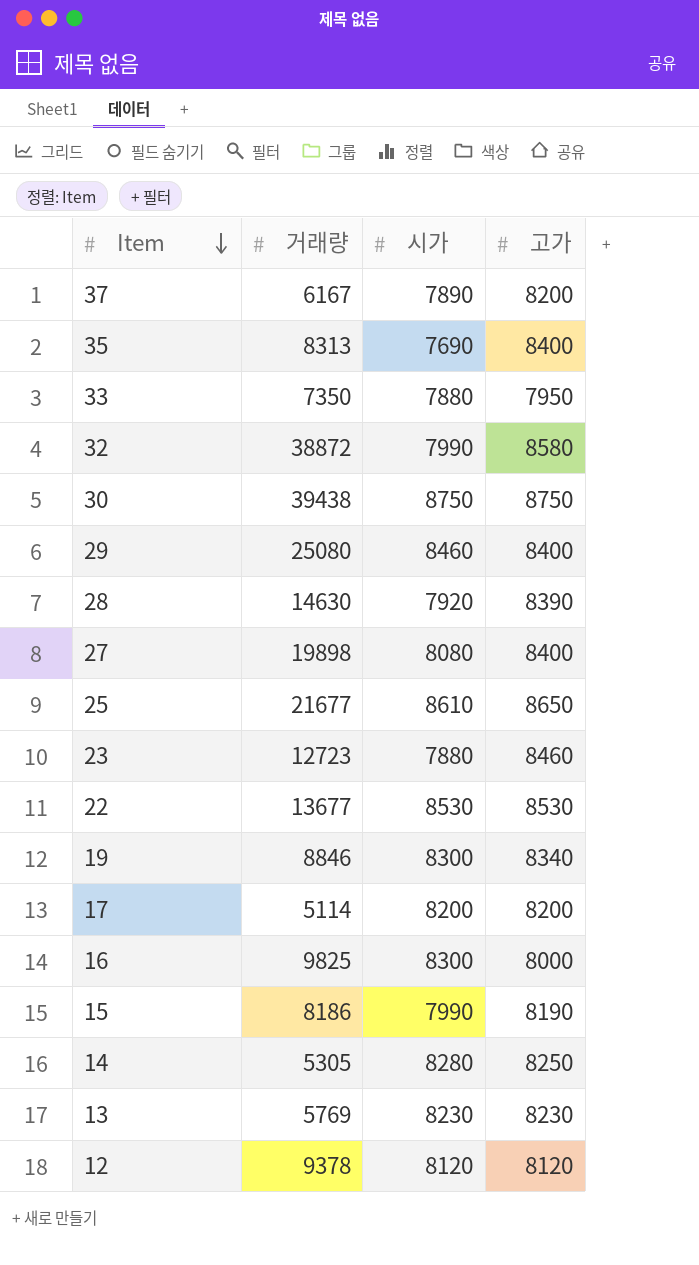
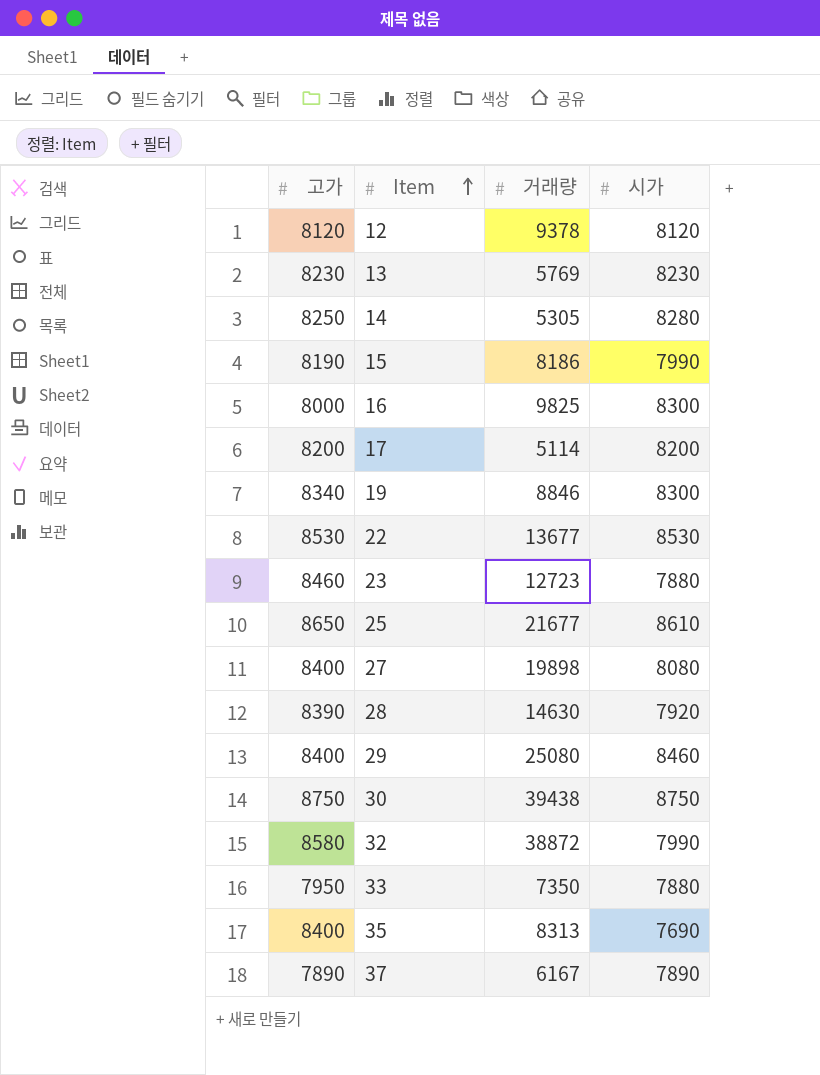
row order: Item descending -> Item ascending
column 고가 | position: 4 -> 1
37 | 고가: 8200 -> 7890

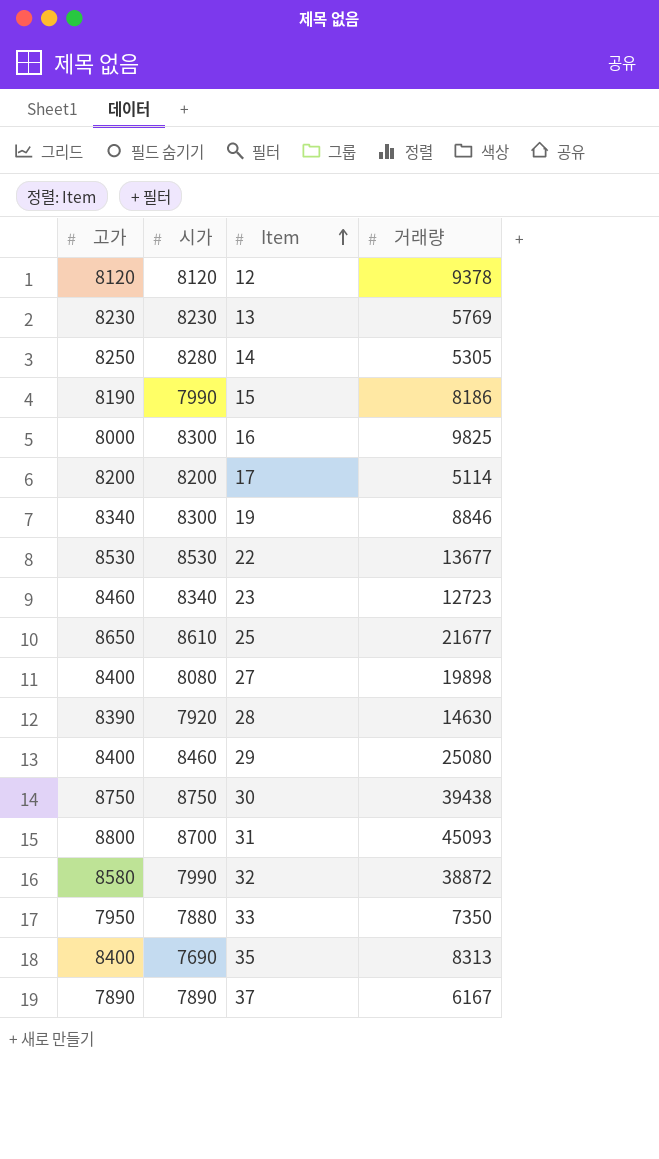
column 시가 | position: 4 -> 2
23 | 시가: 7880 -> 8340
row 31: none -> 8800 | 8700 | 45093

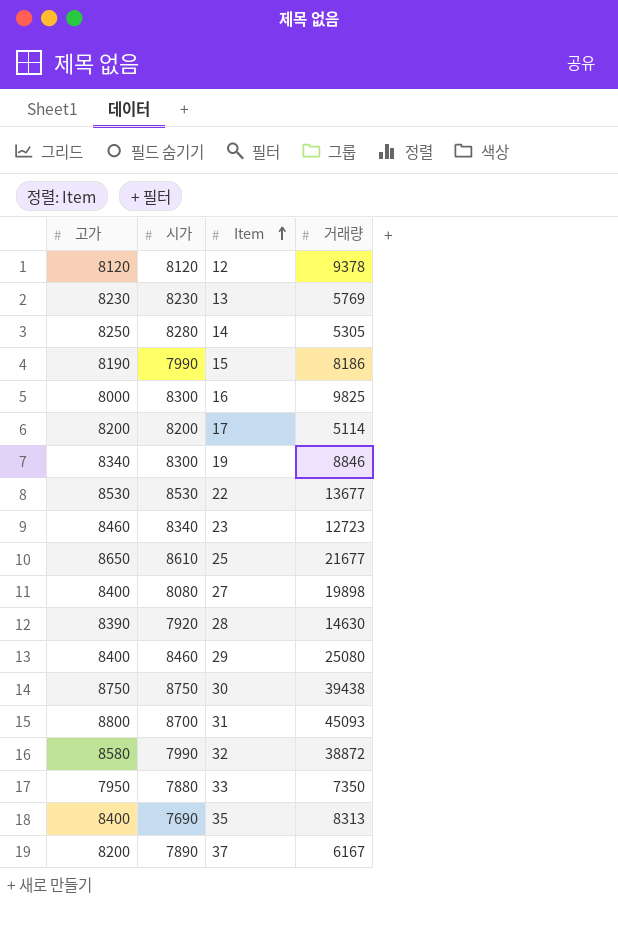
37 | 고가: 7890 -> 8200

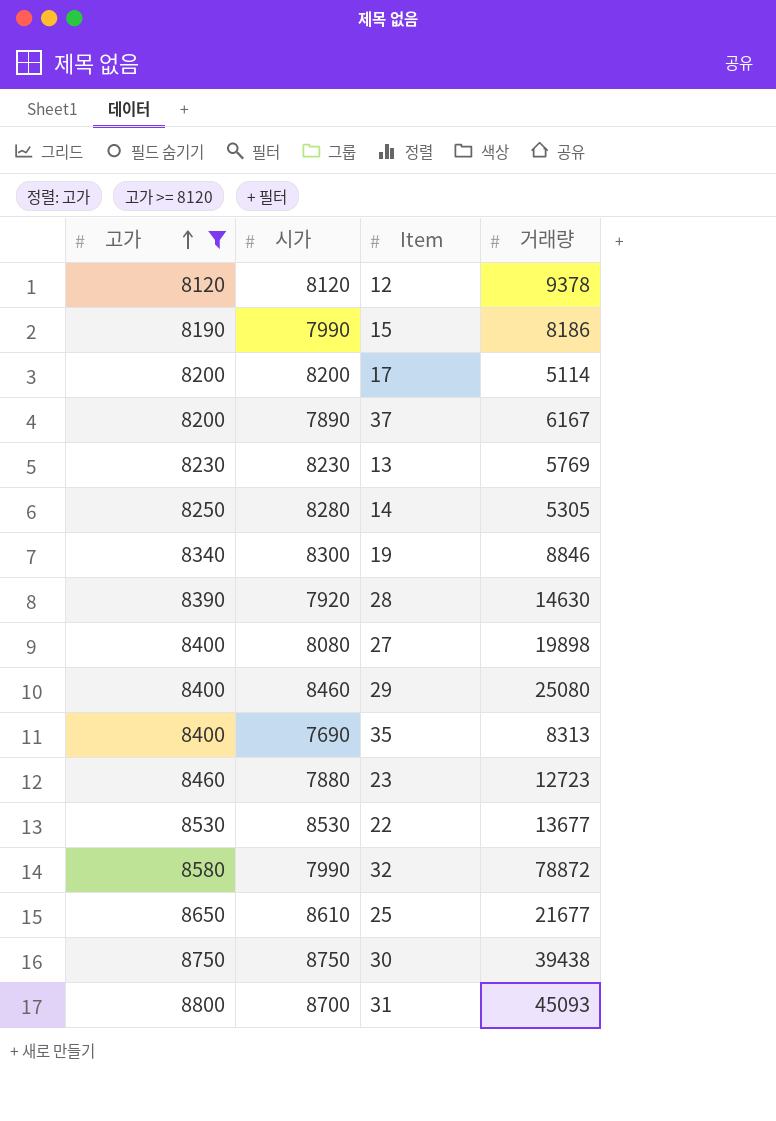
filter: none -> 고가 >= 8120
row order: Item ascending -> 고가 ascending
23 | 시가: 8340 -> 7880
32 | 거래량: 38872 -> 78872

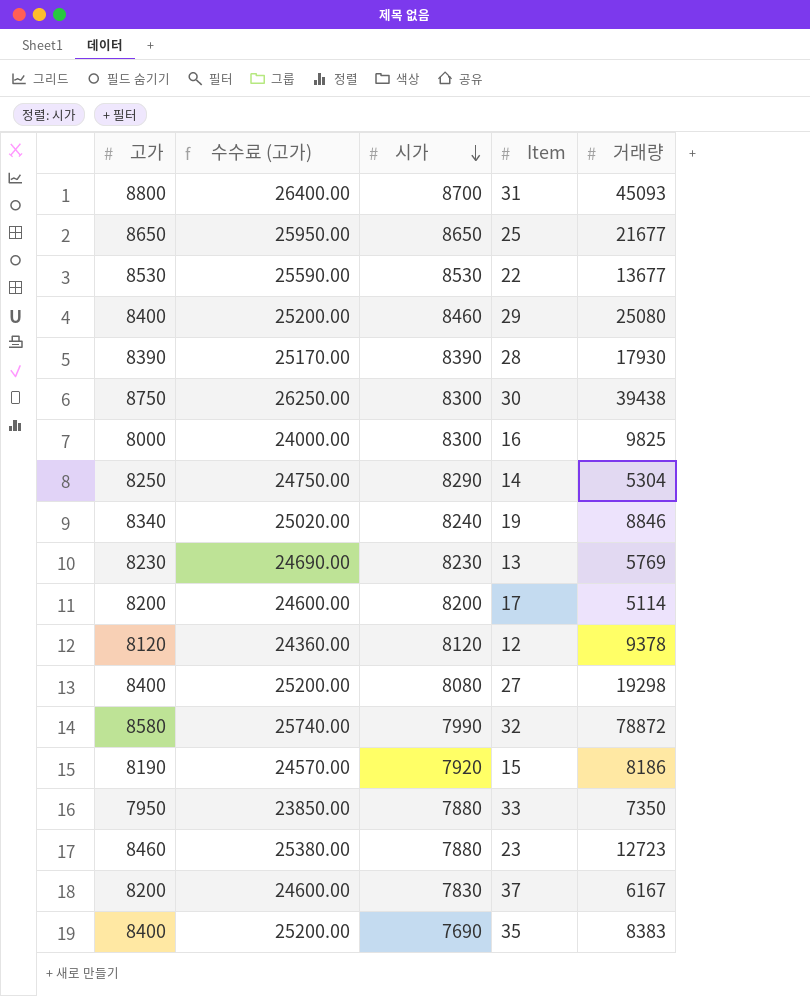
filter: 고가 >= 8120 -> none
row order: 고가 ascending -> 시가 descending
column 수수료 (고가) | formula: none -> [고가] * 3
25 | 시가: 8610 -> 8650
28 | 시가: 7920 -> 8390
28 | 거래량: 14630 -> 17930
30 | 시가: 8750 -> 8300
14 | 시가: 8280 -> 8290
14 | 거래량: 5305 -> 5304
19 | 시가: 8300 -> 8240
27 | 거래량: 19898 -> 19298
15 | 시가: 7990 -> 7920
37 | 시가: 7890 -> 7830
35 | 거래량: 8313 -> 8383

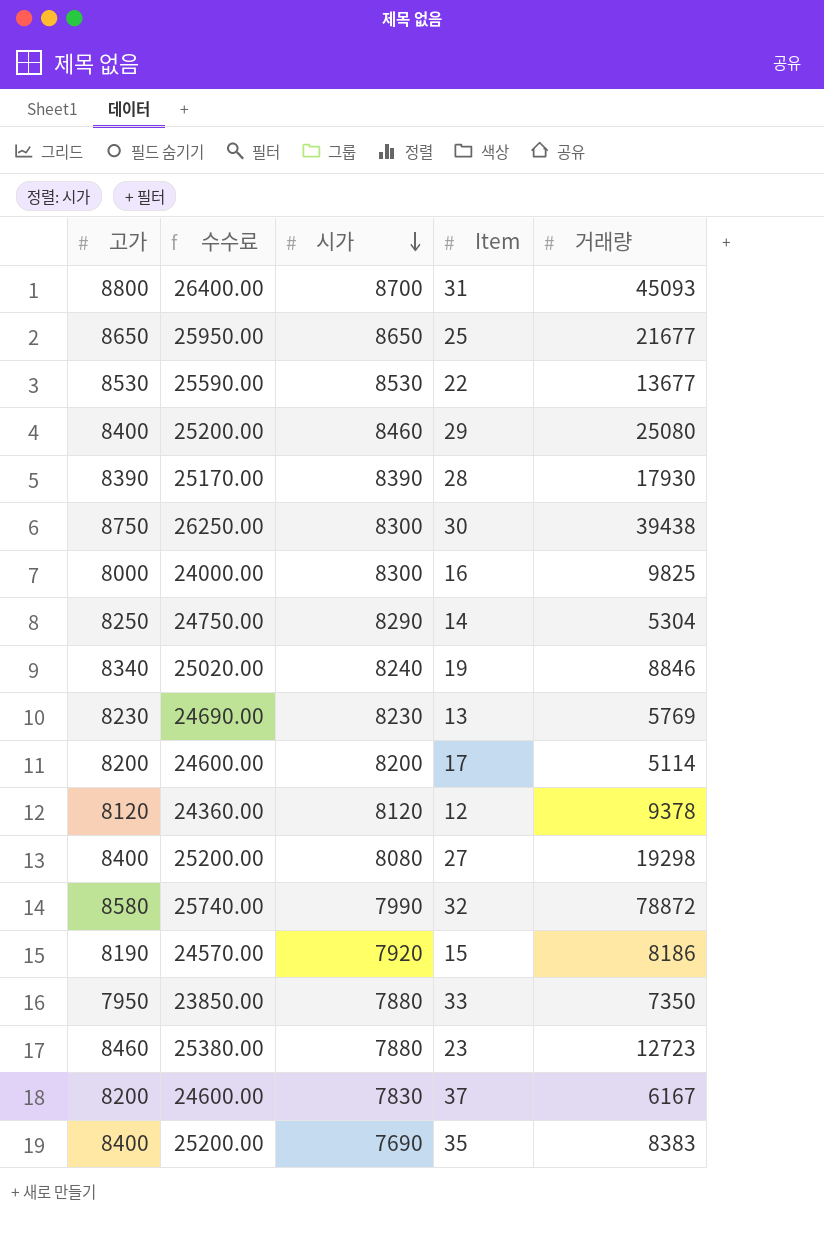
column name: 수수료 (고가) -> 수수료

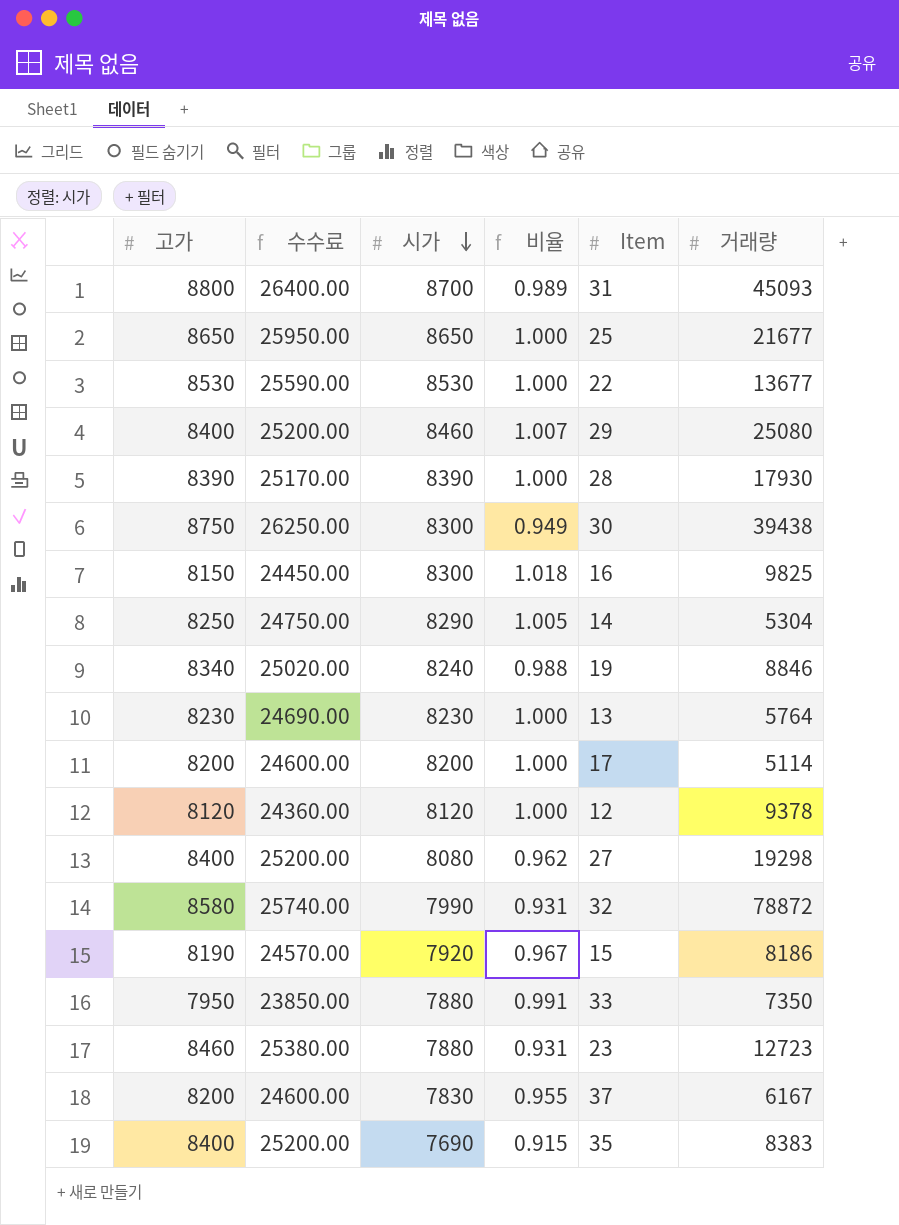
column 비율 | formula: none -> [시가] / [고가]
16 | 고가: 8000 -> 8150
16 | 수수료: 24000.00 -> 24450.00
13 | 거래량: 5769 -> 5764

